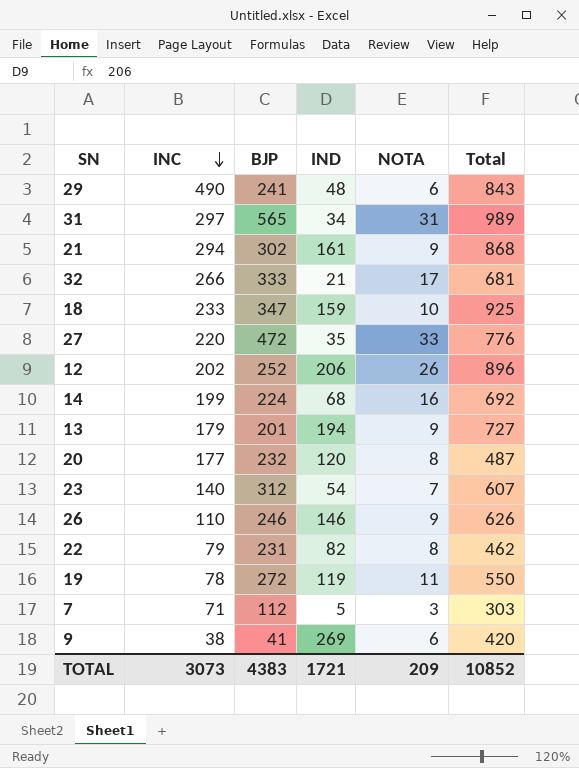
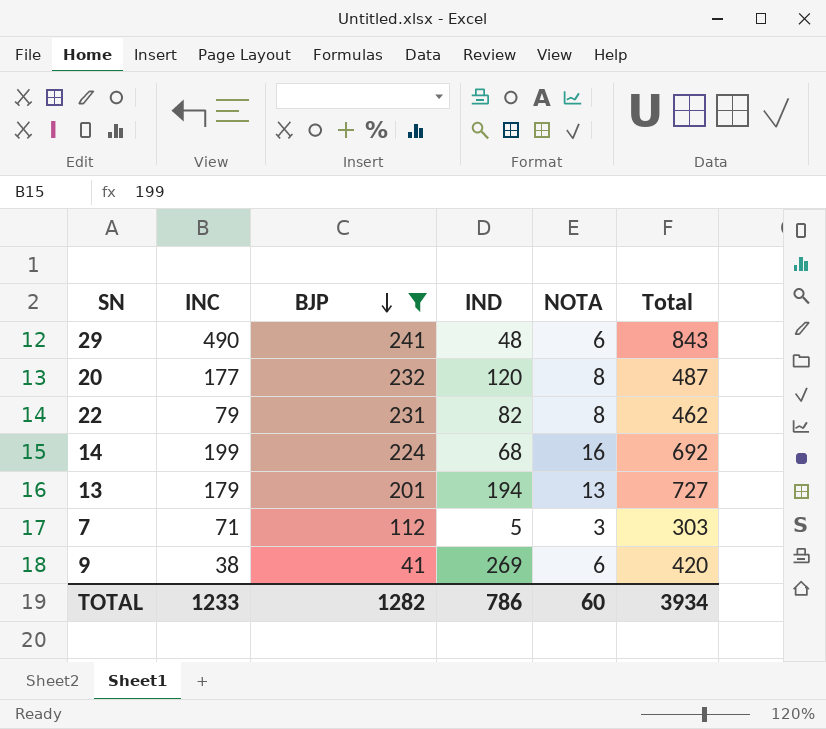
filter: none -> BJP <= 241
row order: INC descending -> BJP descending
13 | NOTA: 9 -> 13
TOTAL | INC: 3073 -> 1233
TOTAL | BJP: 4383 -> 1282
TOTAL | IND: 1721 -> 786
TOTAL | NOTA: 209 -> 60
TOTAL | Total: 10852 -> 3934

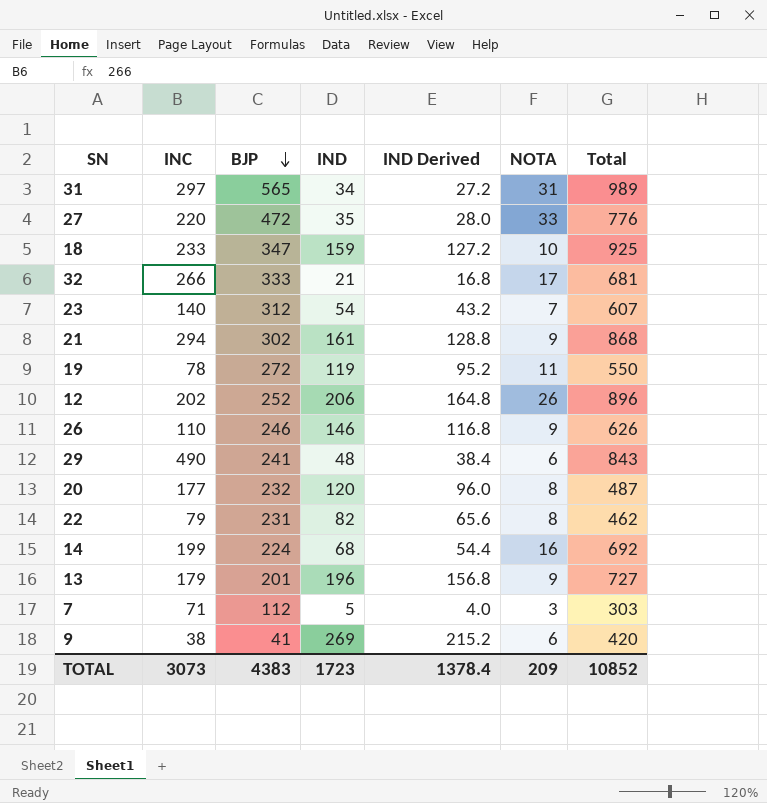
filter: BJP <= 241 -> none
column IND Derived | formula: none -> [IND] * 0.8
13 | IND: 194 -> 196
13 | NOTA: 13 -> 9
TOTAL | INC: 1233 -> 3073
TOTAL | BJP: 1282 -> 4383
TOTAL | IND: 786 -> 1723
TOTAL | NOTA: 60 -> 209
TOTAL | Total: 3934 -> 10852

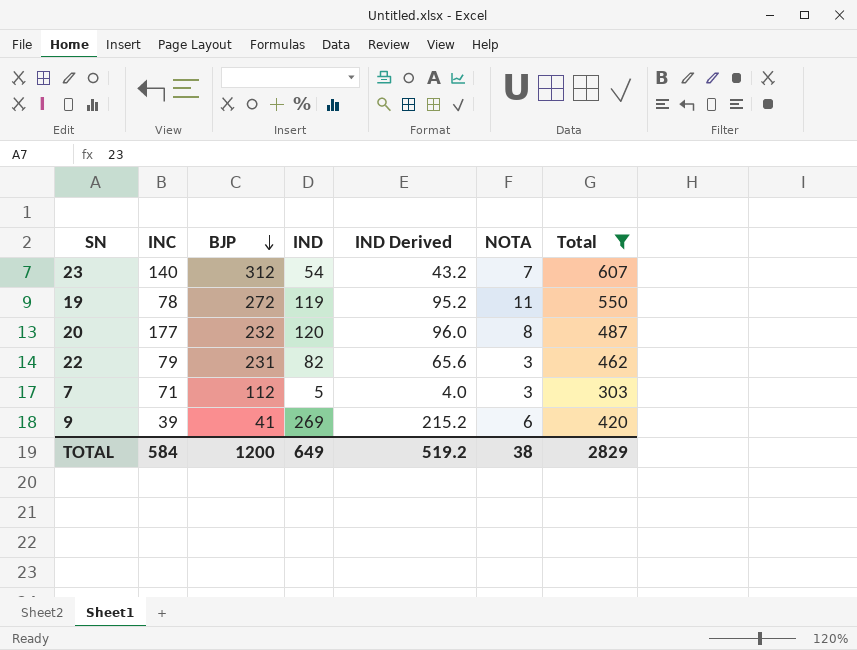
filter: none -> Total <= 607
22 | NOTA: 8 -> 3
9 | INC: 38 -> 39
TOTAL | INC: 3073 -> 584
TOTAL | BJP: 4383 -> 1200
TOTAL | IND: 1723 -> 649
TOTAL | IND Derived: 1378.4 -> 519.2
TOTAL | NOTA: 209 -> 38
TOTAL | Total: 10852 -> 2829

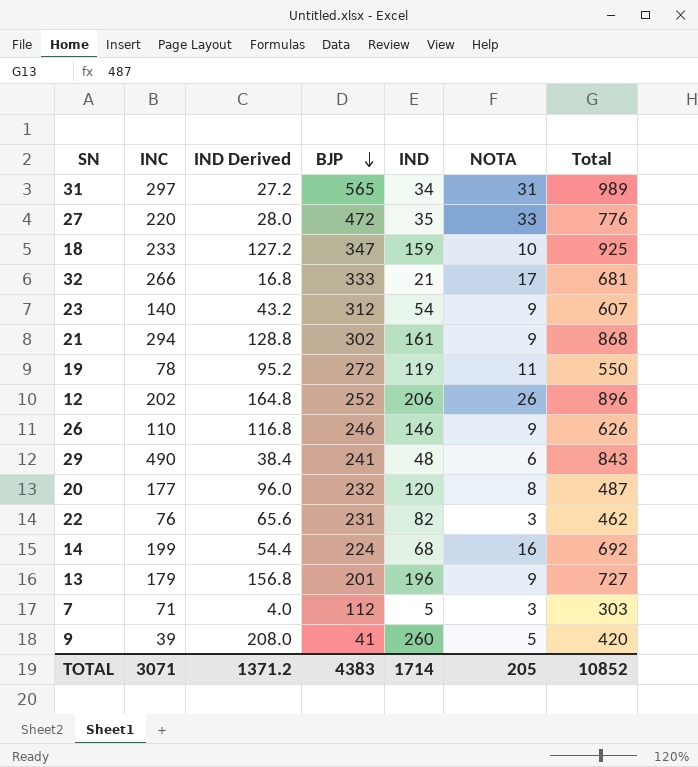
filter: Total <= 607 -> none
column IND Derived | position: 5 -> 3
23 | NOTA: 7 -> 9
22 | INC: 79 -> 76
9 | IND Derived: 215.2 -> 208.0
9 | IND: 269 -> 260
9 | NOTA: 6 -> 5
TOTAL | INC: 584 -> 3071
TOTAL | IND Derived: 519.2 -> 1371.2
TOTAL | BJP: 1200 -> 4383
TOTAL | IND: 649 -> 1714
TOTAL | NOTA: 38 -> 205
TOTAL | Total: 2829 -> 10852

